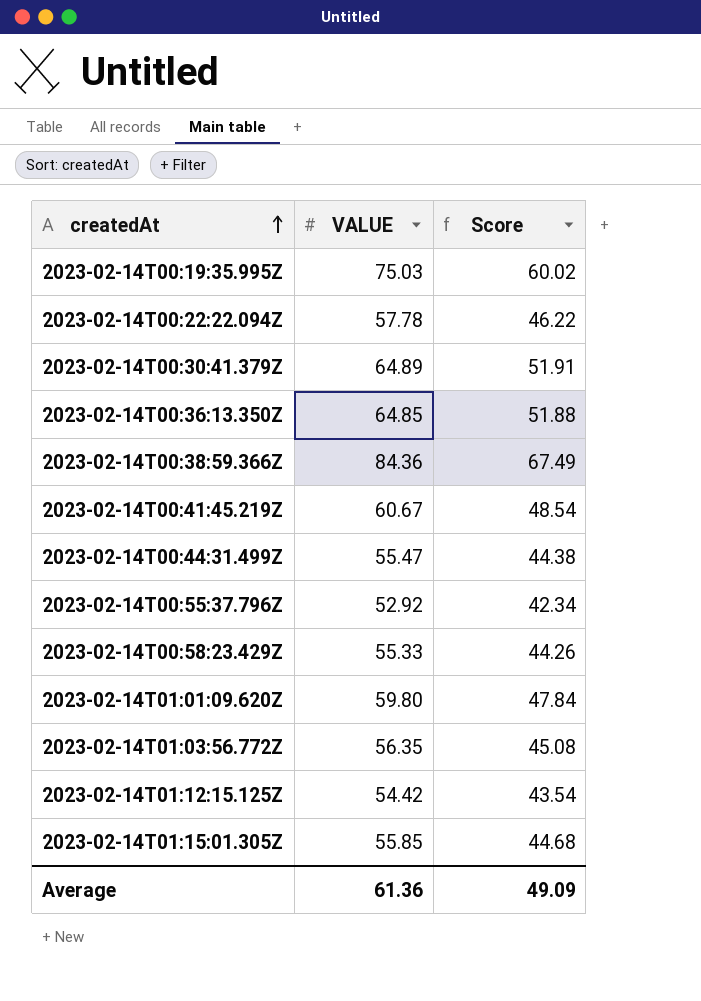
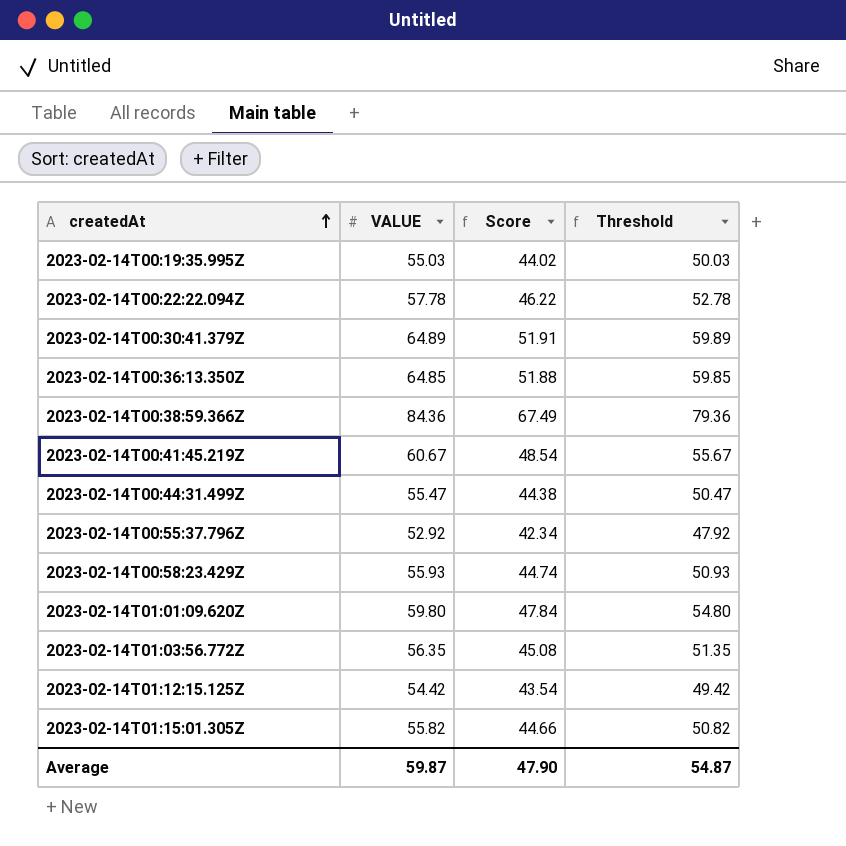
column Threshold | formula: none -> [VALUE] - 5
2023-02-14T00:19:35.995Z | VALUE: 75.03 -> 55.03
2023-02-14T00:19:35.995Z | Score: 60.02 -> 44.02
2023-02-14T00:58:23.429Z | VALUE: 55.33 -> 55.93
2023-02-14T00:58:23.429Z | Score: 44.26 -> 44.74
2023-02-14T01:15:01.305Z | VALUE: 55.85 -> 55.82
2023-02-14T01:15:01.305Z | Score: 44.68 -> 44.66
Average | VALUE: 61.36 -> 59.87
Average | Score: 49.09 -> 47.90

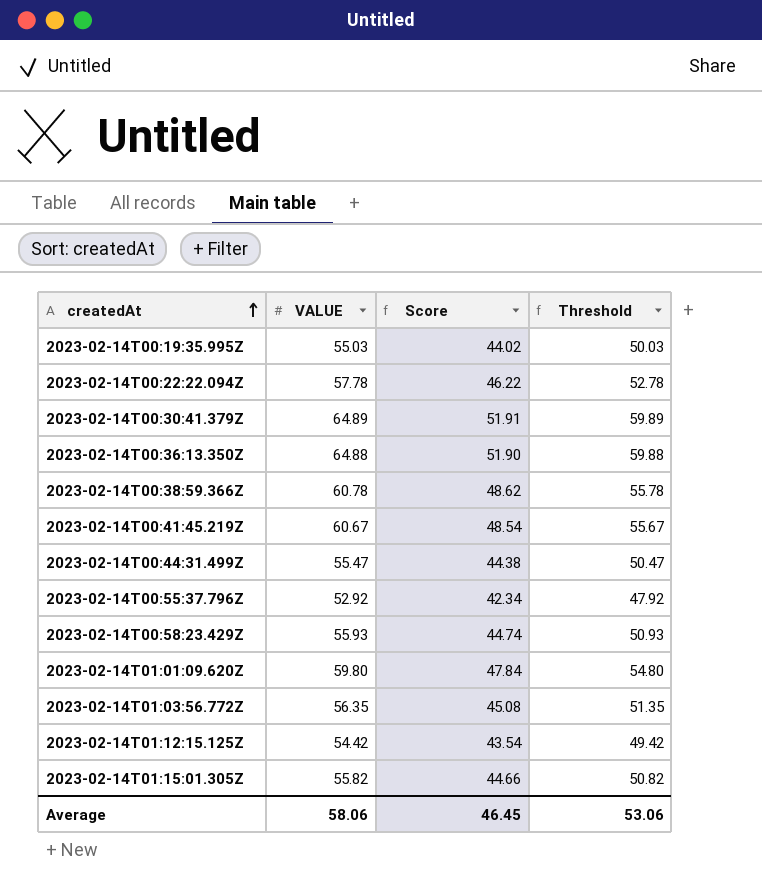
2023-02-14T00:36:13.350Z | VALUE: 64.85 -> 64.88
2023-02-14T00:36:13.350Z | Score: 51.88 -> 51.90
2023-02-14T00:36:13.350Z | Threshold: 59.85 -> 59.88
2023-02-14T00:38:59.366Z | VALUE: 84.36 -> 60.78
2023-02-14T00:38:59.366Z | Score: 67.49 -> 48.62
2023-02-14T00:38:59.366Z | Threshold: 79.36 -> 55.78
Average | VALUE: 59.87 -> 58.06
Average | Score: 47.90 -> 46.45
Average | Threshold: 54.87 -> 53.06

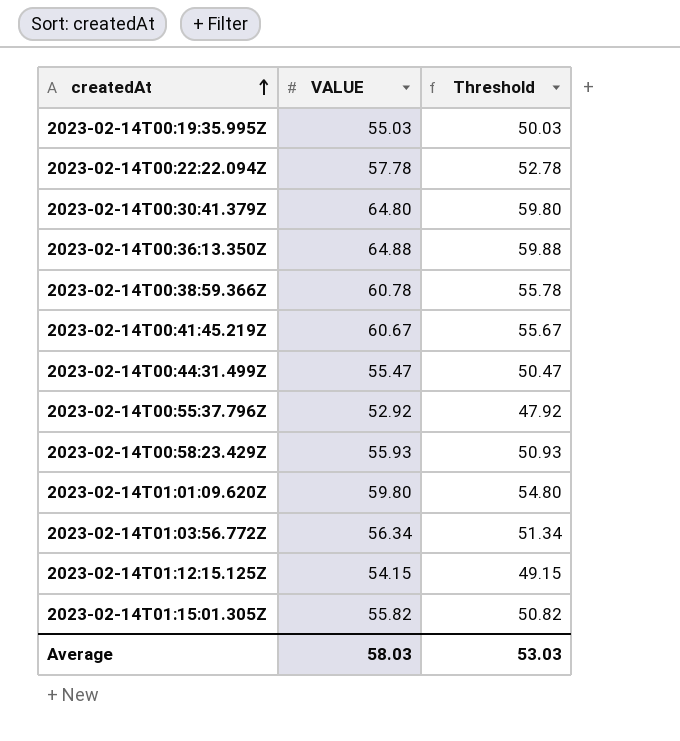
column Score | formula: [VALUE] * 0.8 -> none
2023-02-14T00:30:41.379Z | VALUE: 64.89 -> 64.80
2023-02-14T00:30:41.379Z | Threshold: 59.89 -> 59.80
2023-02-14T01:03:56.772Z | VALUE: 56.35 -> 56.34
2023-02-14T01:03:56.772Z | Threshold: 51.35 -> 51.34
2023-02-14T01:12:15.125Z | VALUE: 54.42 -> 54.15
2023-02-14T01:12:15.125Z | Threshold: 49.42 -> 49.15
Average | VALUE: 58.06 -> 58.03
Average | Threshold: 53.06 -> 53.03

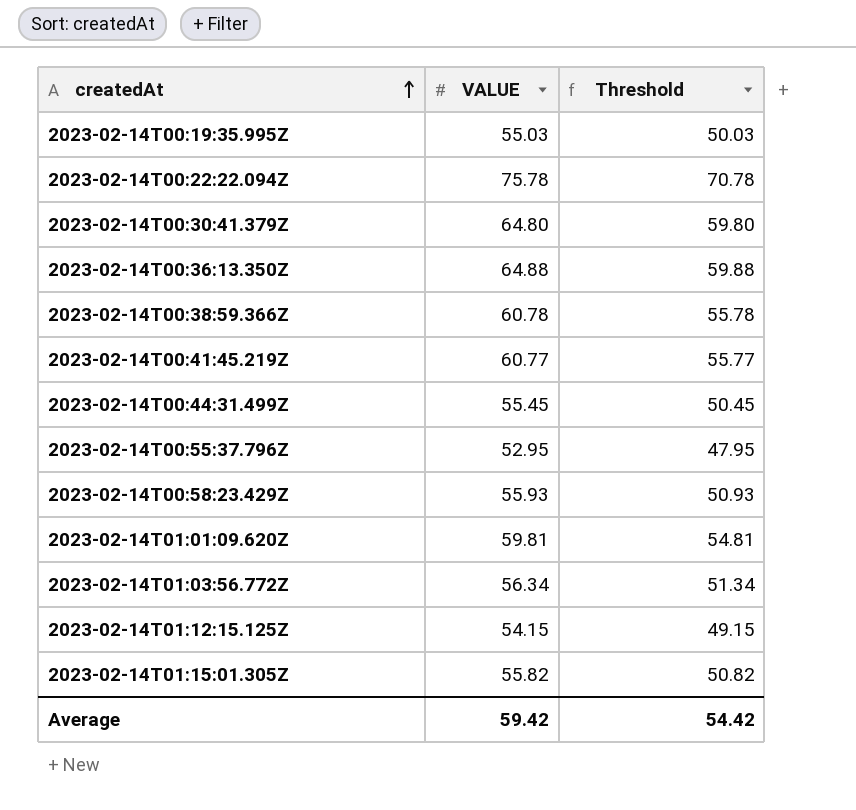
2023-02-14T00:22:22.094Z | VALUE: 57.78 -> 75.78
2023-02-14T00:22:22.094Z | Threshold: 52.78 -> 70.78
2023-02-14T00:41:45.219Z | VALUE: 60.67 -> 60.77
2023-02-14T00:41:45.219Z | Threshold: 55.67 -> 55.77
2023-02-14T00:44:31.499Z | VALUE: 55.47 -> 55.45
2023-02-14T00:44:31.499Z | Threshold: 50.47 -> 50.45
2023-02-14T00:55:37.796Z | VALUE: 52.92 -> 52.95
2023-02-14T00:55:37.796Z | Threshold: 47.92 -> 47.95
2023-02-14T01:01:09.620Z | VALUE: 59.80 -> 59.81
2023-02-14T01:01:09.620Z | Threshold: 54.80 -> 54.81
Average | VALUE: 58.03 -> 59.42
Average | Threshold: 53.03 -> 54.42

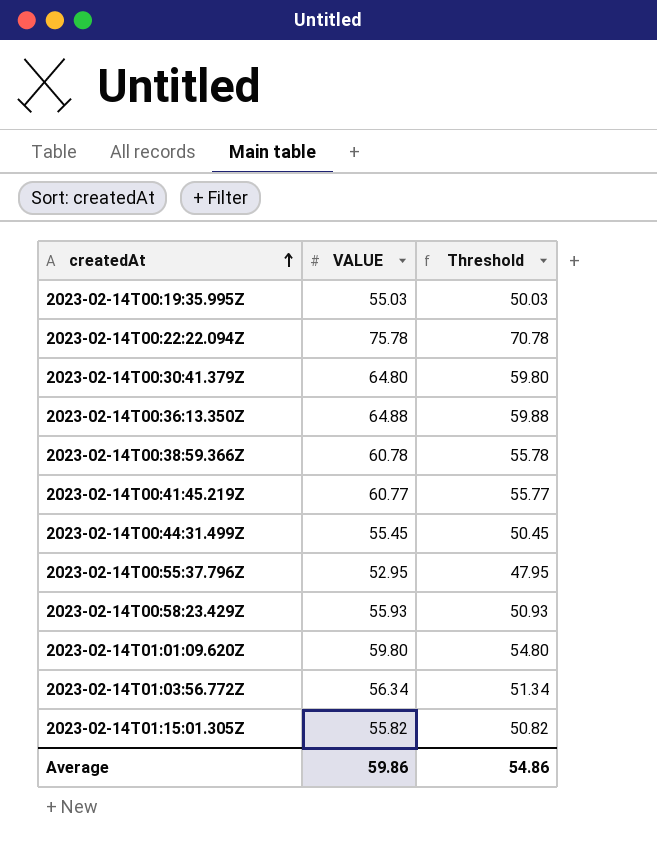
row 2023-02-14T01:12:15.125Z: 54.15 | 49.15 -> none
2023-02-14T01:01:09.620Z | VALUE: 59.81 -> 59.80
2023-02-14T01:01:09.620Z | Threshold: 54.81 -> 54.80
Average | VALUE: 59.42 -> 59.86
Average | Threshold: 54.42 -> 54.86

